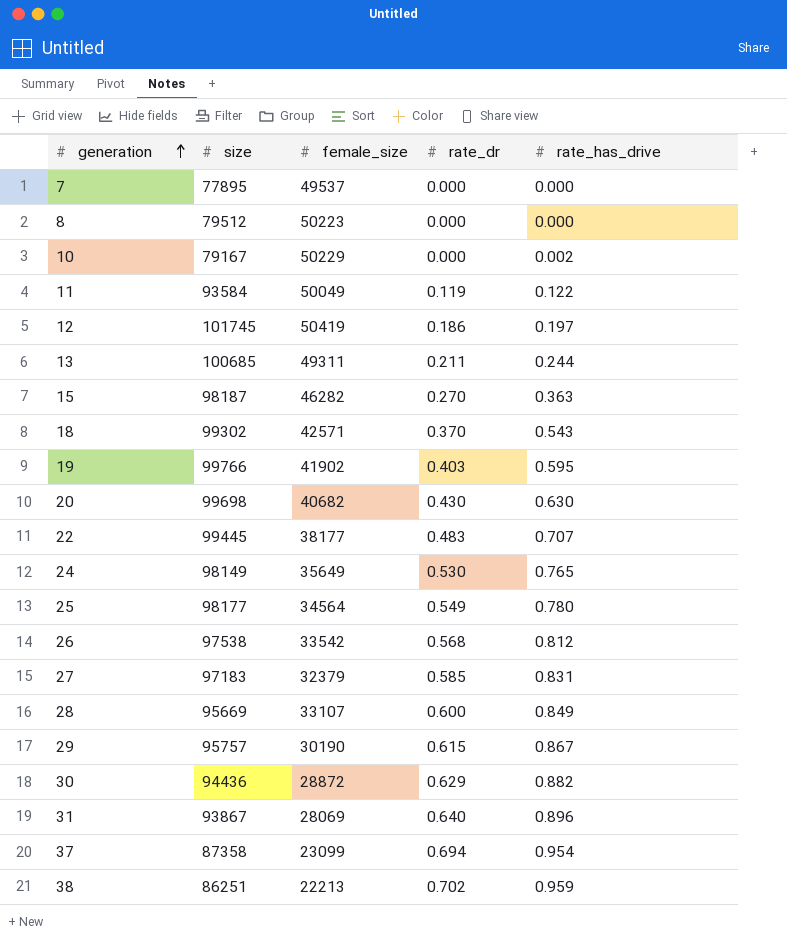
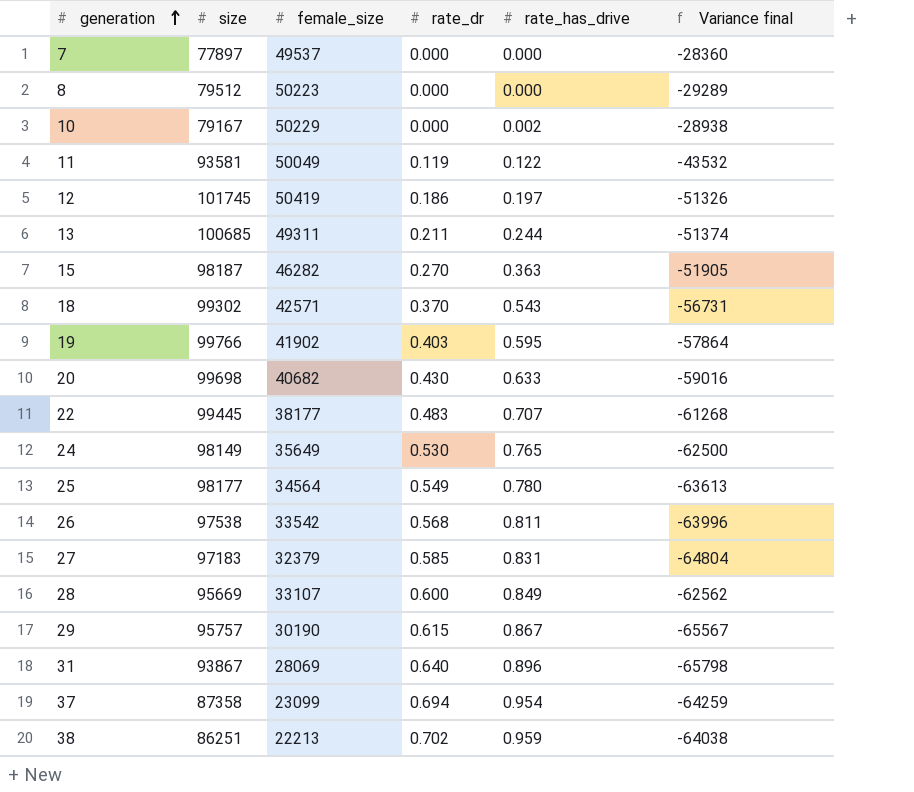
column Variance final | formula: none -> [female_size] - [size]
row 30: 94436 | 28872 | 0.629 | 0.882 -> none
7 | size: 77895 -> 77897
11 | size: 93584 -> 93581
20 | rate_has_drive: 0.630 -> 0.633
26 | rate_has_drive: 0.812 -> 0.811

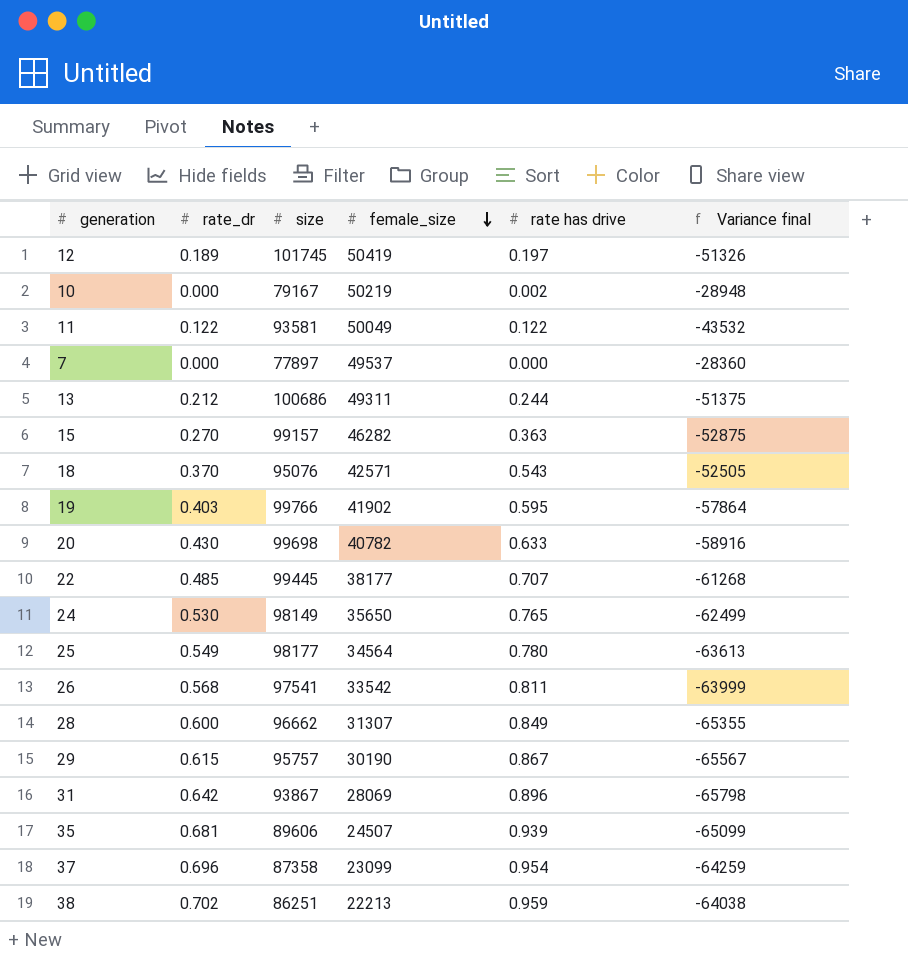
row order: generation ascending -> female_size descending
column rate_dr | position: 4 -> 2
column name: rate_has_drive -> rate has drive
row 8: 79512 | 50223 | 0.000 | 0.000 | -29289 -> none
row 27: 97183 | 32379 | 0.585 | 0.831 | -64804 -> none
12 | rate_dr: 0.186 -> 0.189
10 | female_size: 50229 -> 50219
10 | Variance final: -28938 -> -28948
11 | rate_dr: 0.119 -> 0.122
13 | rate_dr: 0.211 -> 0.212
13 | size: 100685 -> 100686
13 | Variance final: -51374 -> -51375
15 | size: 98187 -> 99157
15 | Variance final: -51905 -> -52875
18 | size: 99302 -> 95076
18 | Variance final: -56731 -> -52505
20 | female_size: 40682 -> 40782
20 | Variance final: -59016 -> -58916
22 | rate_dr: 0.483 -> 0.485
24 | female_size: 35649 -> 35650
24 | Variance final: -62500 -> -62499
26 | size: 97538 -> 97541
26 | Variance final: -63996 -> -63999
28 | size: 95669 -> 96662
28 | female_size: 33107 -> 31307
28 | Variance final: -62562 -> -65355
31 | rate_dr: 0.640 -> 0.642
row 35: none -> 0.681 | 89606 | 24507 | 0.939 | -65099
37 | rate_dr: 0.694 -> 0.696

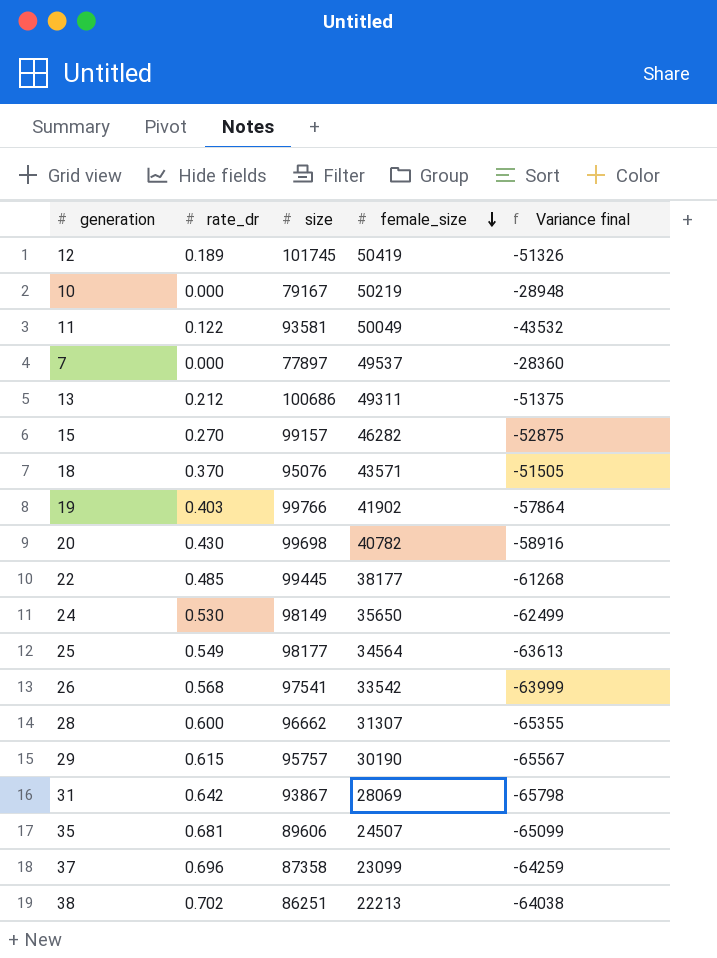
column rate has drive | position: 5 -> none
18 | female_size: 42571 -> 43571
18 | Variance final: -52505 -> -51505

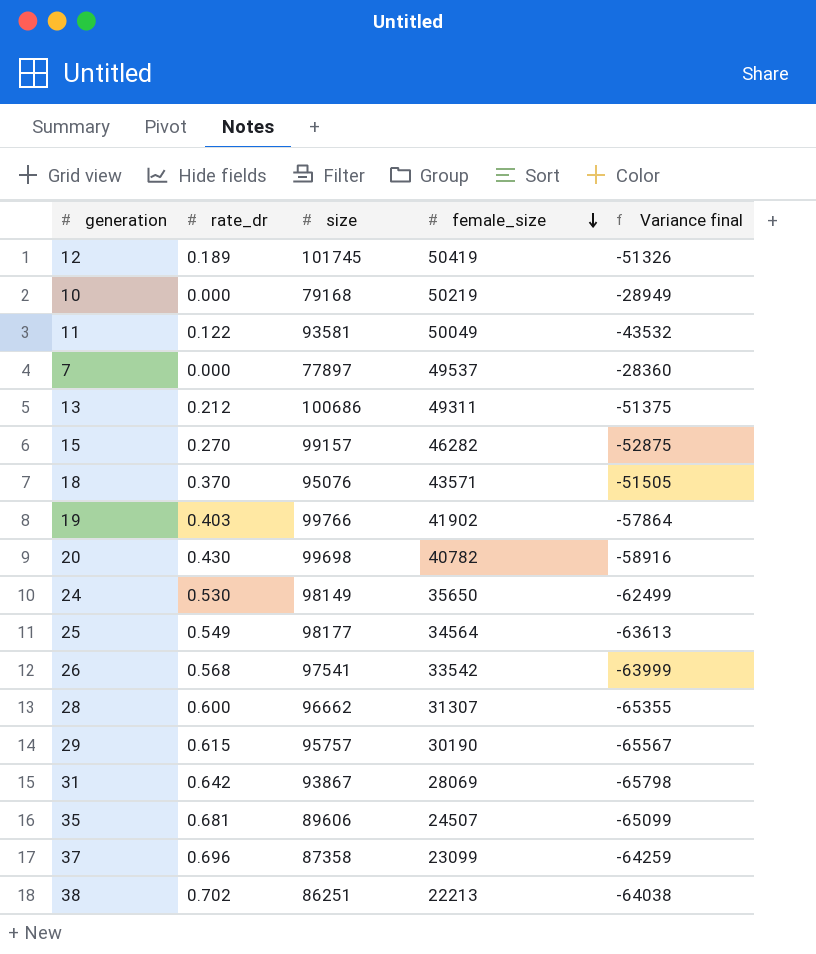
row 22: 0.485 | 99445 | 38177 | -61268 -> none
10 | size: 79167 -> 79168
10 | Variance final: -28948 -> -28949

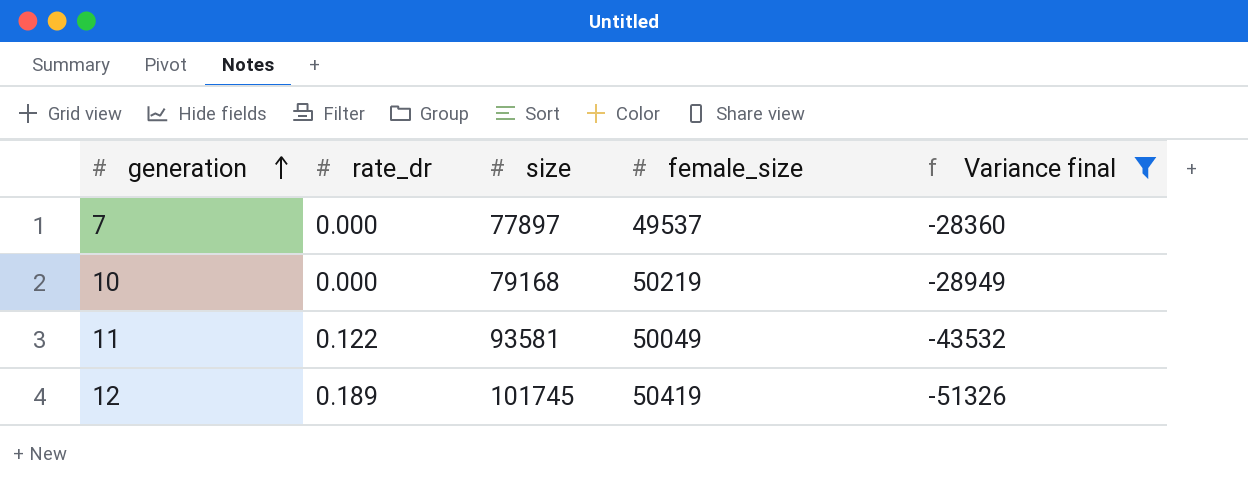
filter: none -> Variance final >= -51326
row order: female_size descending -> generation ascending

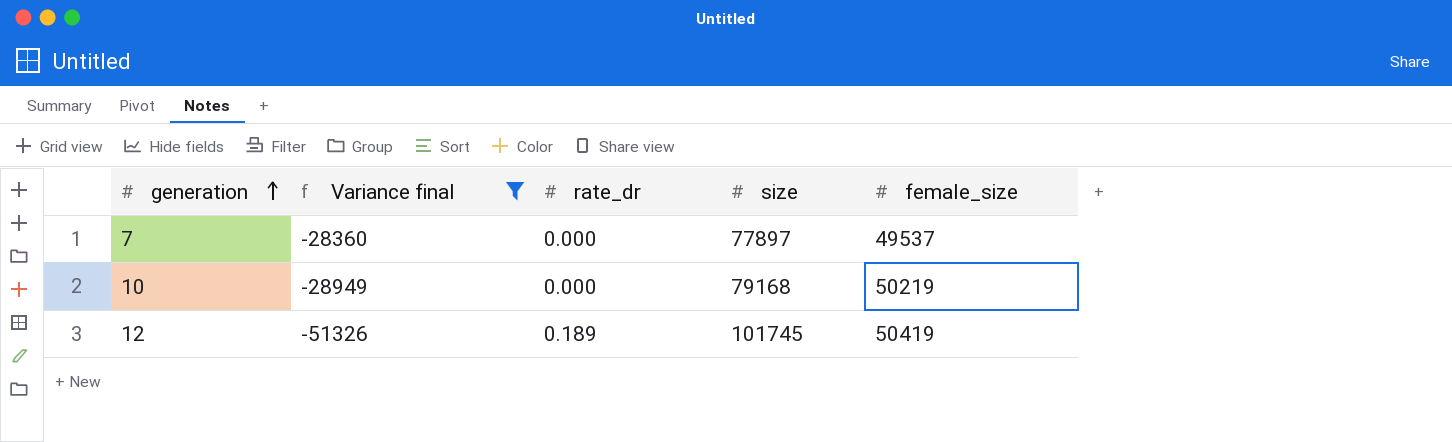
column Variance final | position: 5 -> 2
row 11: 0.122 | 93581 | 50049 | -43532 -> none

